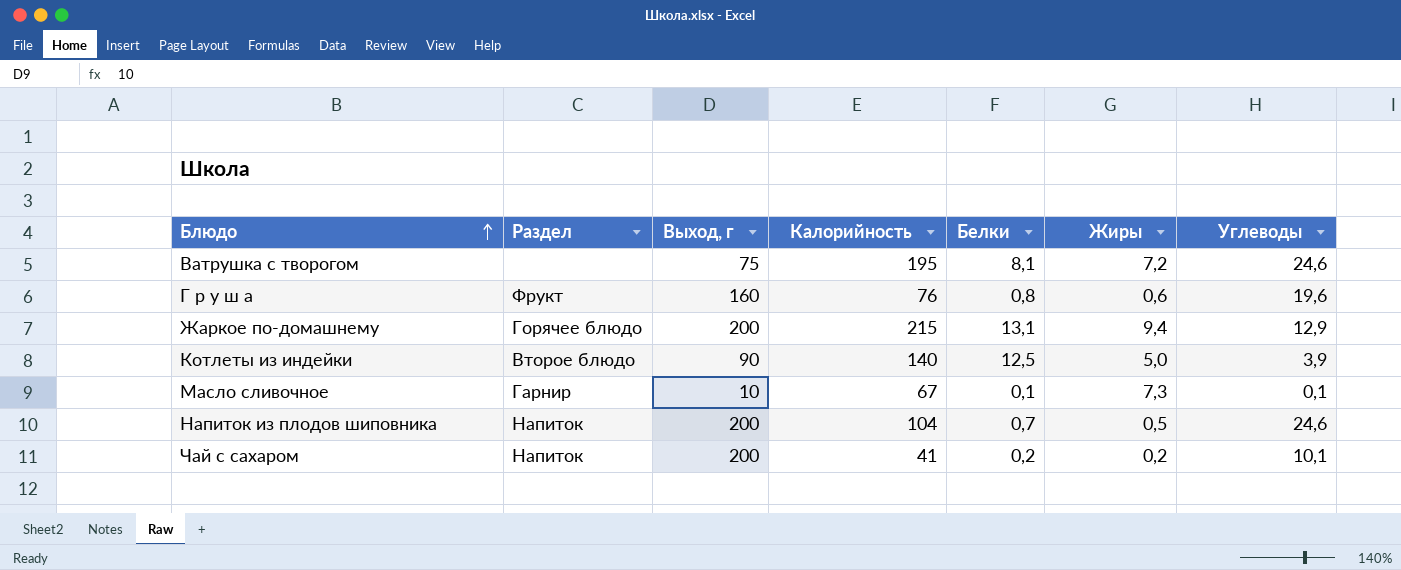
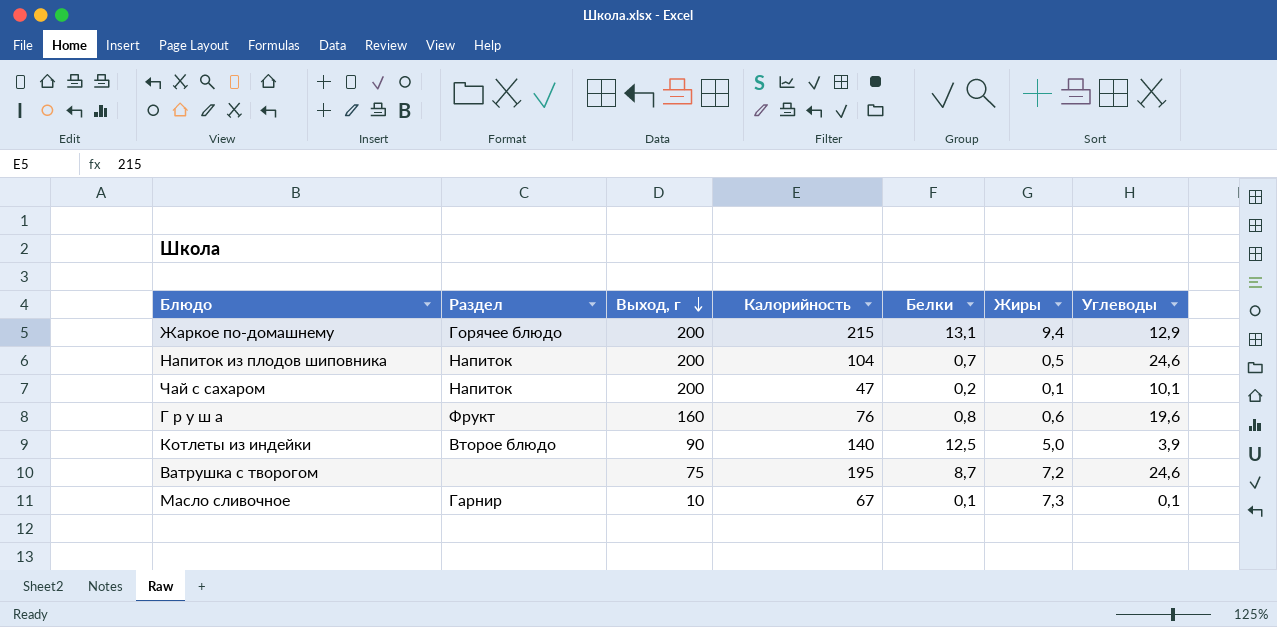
row order: Блюдо ascending -> Выход, г descending
Чай с сахаром | Калорийность: 41 -> 47
Чай с сахаром | Жиры: 0,2 -> 0,1
Ватрушка с творогом | Белки: 8,1 -> 8,7

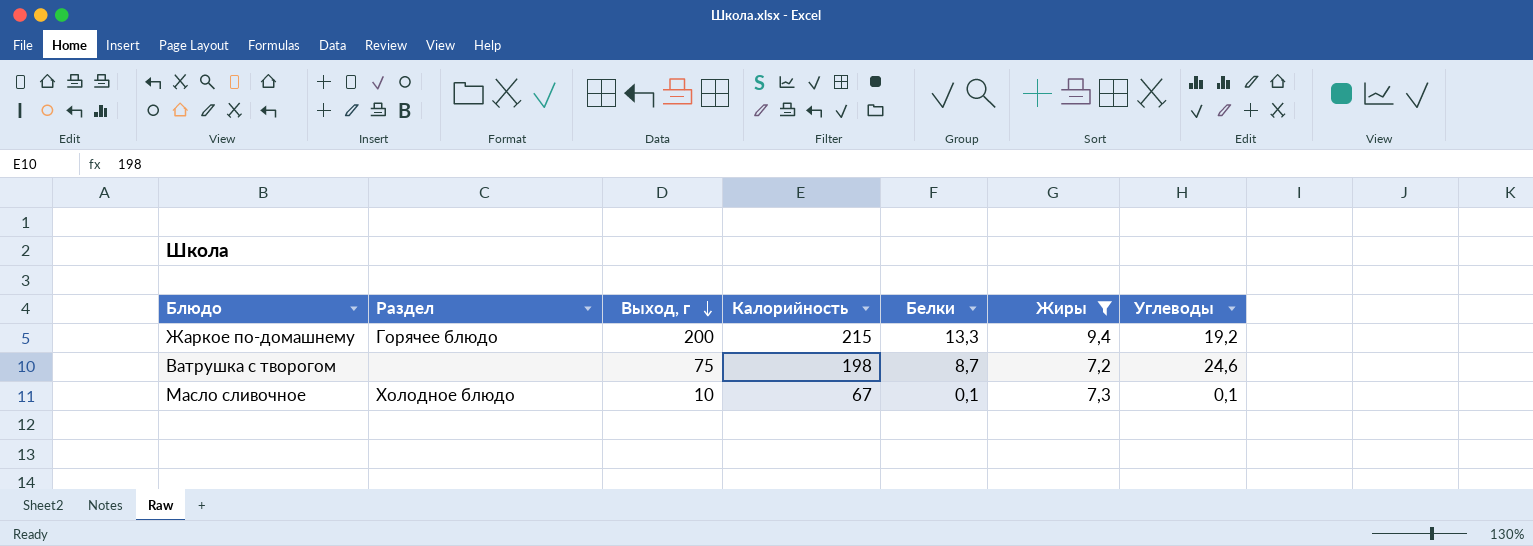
filter: none -> Жиры >= 7,2
Жаркое по-домашнему | Белки: 13,1 -> 13,3
Жаркое по-домашнему | Углеводы: 12,9 -> 19,2
Ватрушка с творогом | Калорийность: 195 -> 198
Масло сливочное | Раздел: Гарнир -> Холодное блюдо

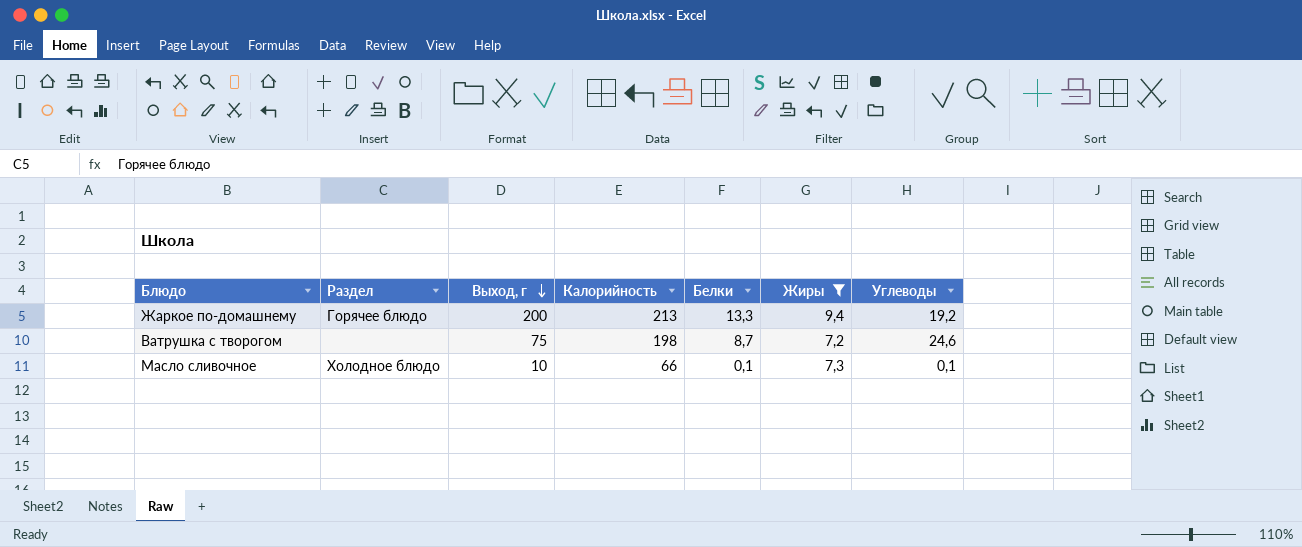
Жаркое по-домашнему | Калорийность: 215 -> 213
Масло сливочное | Калорийность: 67 -> 66

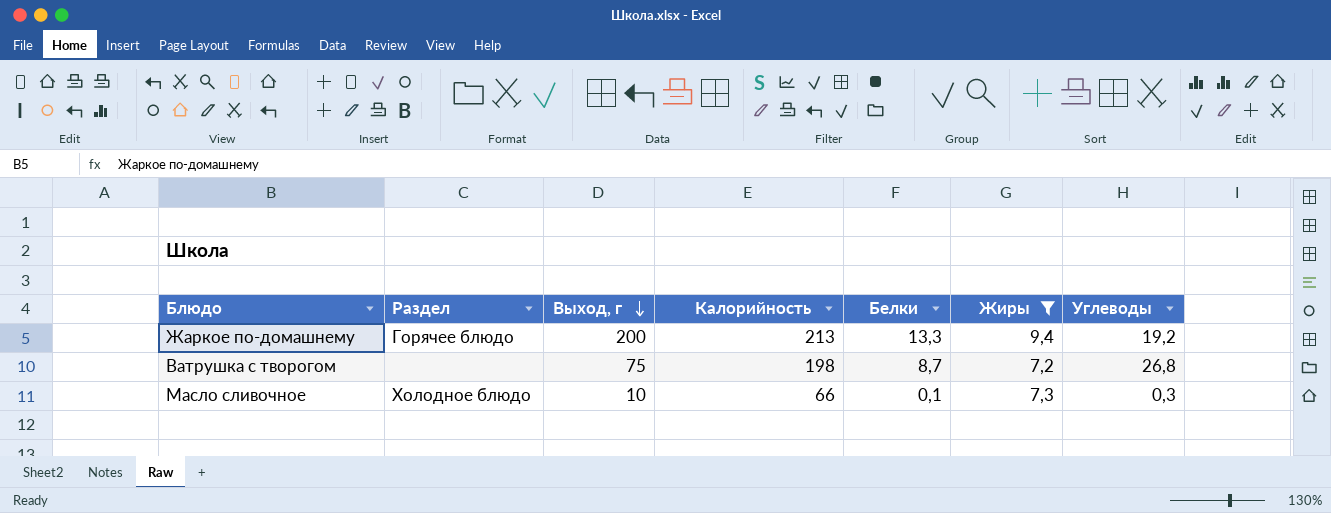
Ватрушка с творогом | Углеводы: 24,6 -> 26,8
Масло сливочное | Углеводы: 0,1 -> 0,3

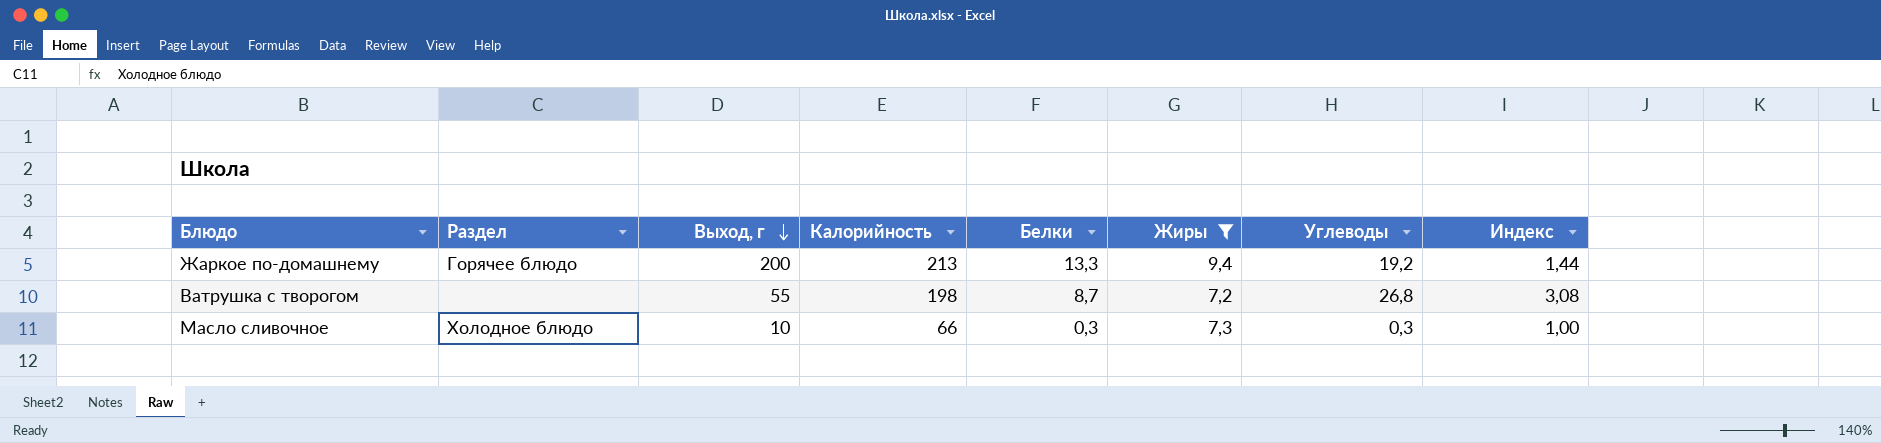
column Индекс | formula: none -> [Углеводы] / [Белки]
Ватрушка с творогом | Выход, г: 75 -> 55
Масло сливочное | Белки: 0,1 -> 0,3

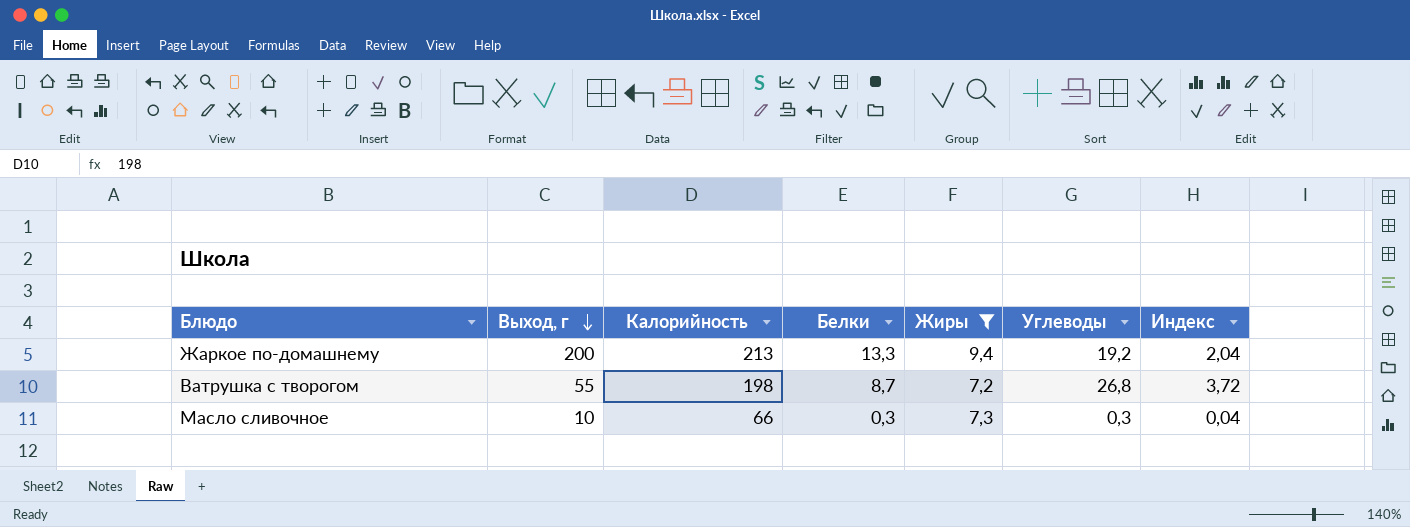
column Раздел | position: 2 -> none
column Индекс | formula: [Углеводы] / [Белки] -> [Углеводы] / [Жиры]

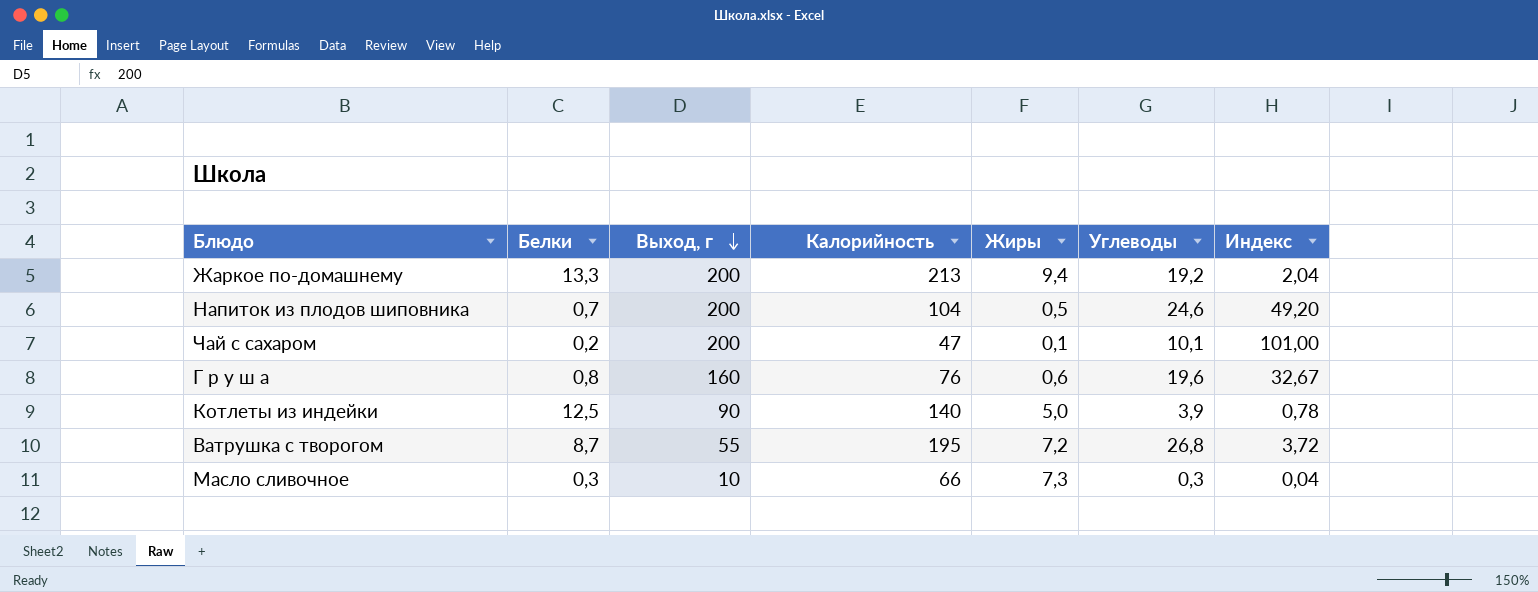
filter: Жиры >= 7,2 -> none
column Белки | position: 4 -> 2
Ватрушка с творогом | Калорийность: 198 -> 195

